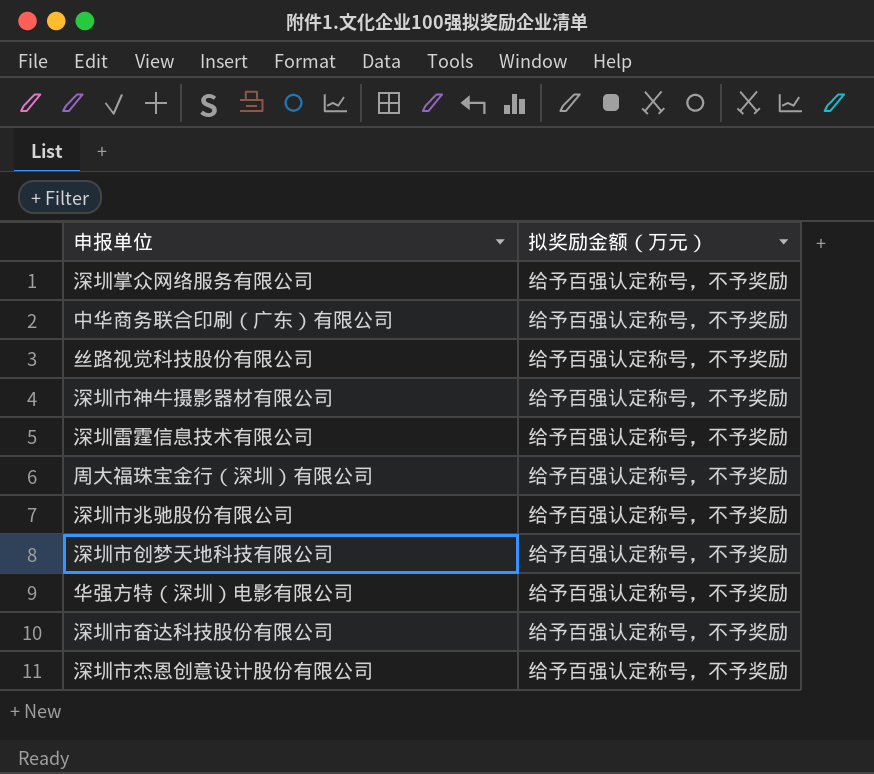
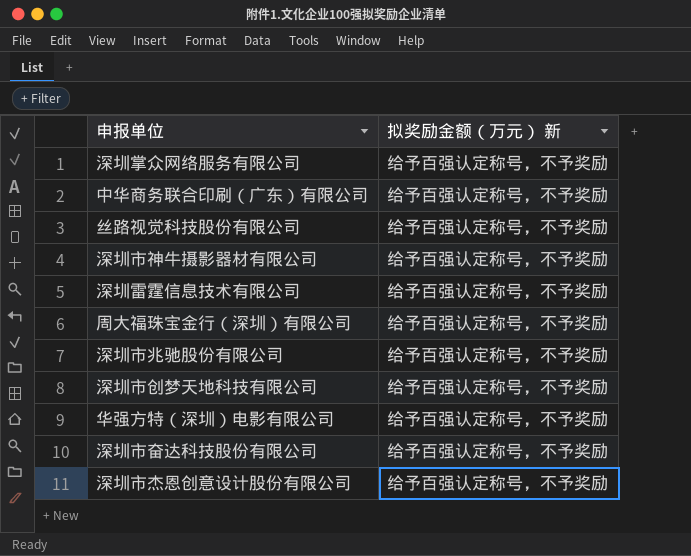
column name: 拟奖励金额（万元） -> 拟奖励金额（万元） 新

